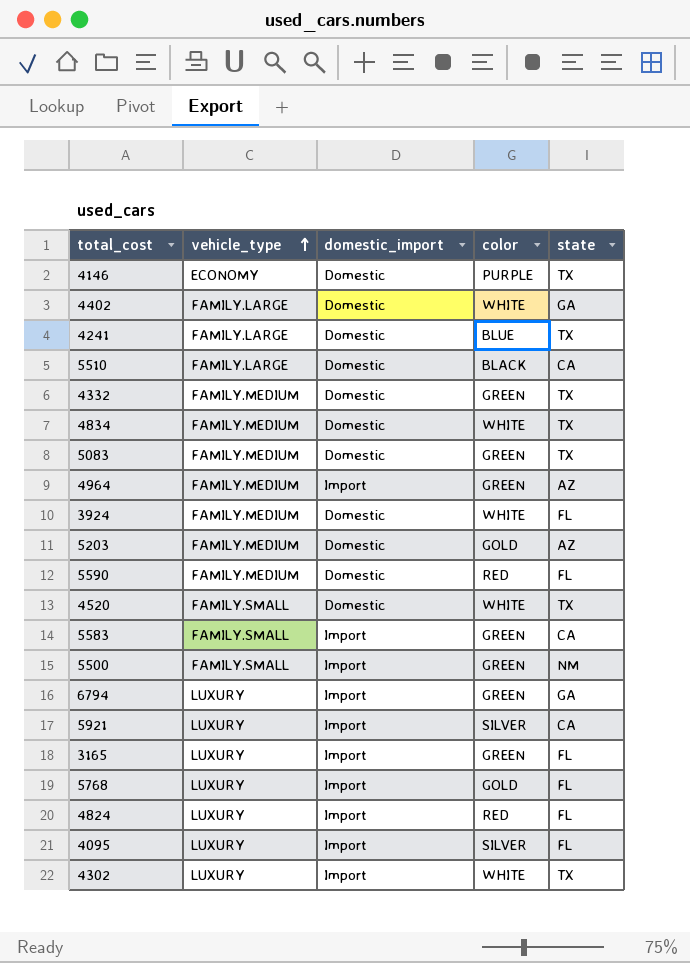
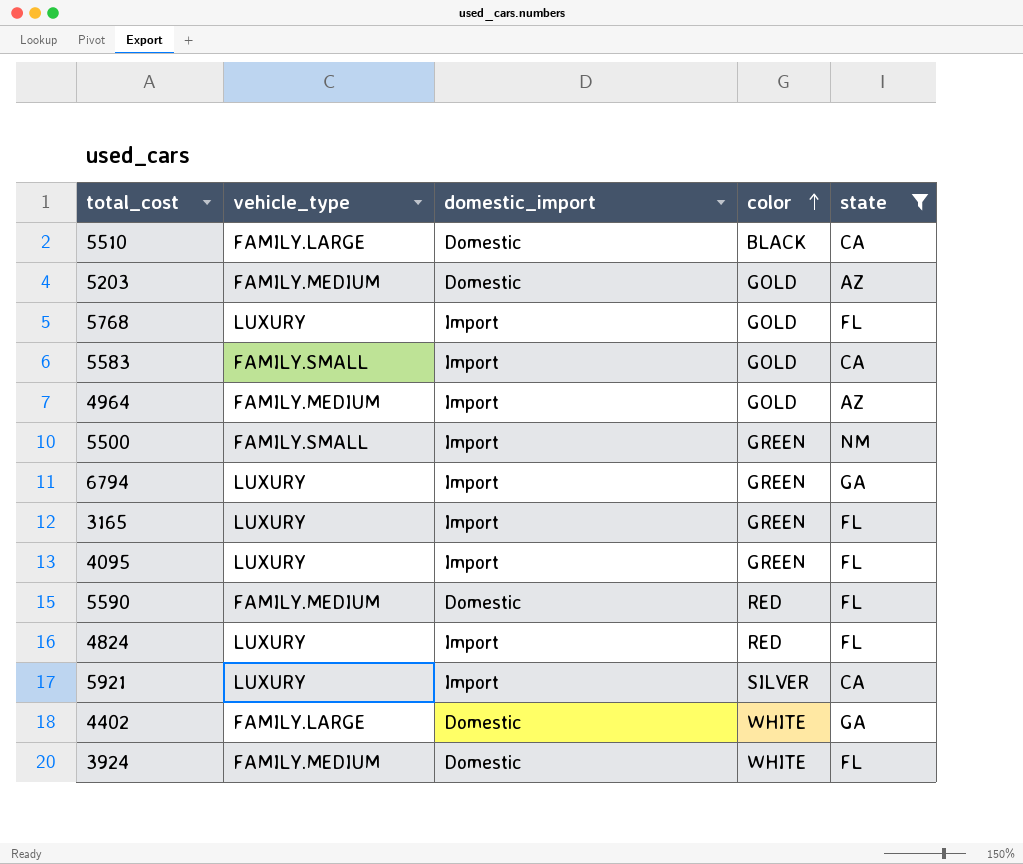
filter: none -> state != TX
row order: vehicle_type ascending -> color ascending
5583 | color: GREEN -> GOLD
4964 | color: GREEN -> GOLD
4095 | color: SILVER -> GREEN

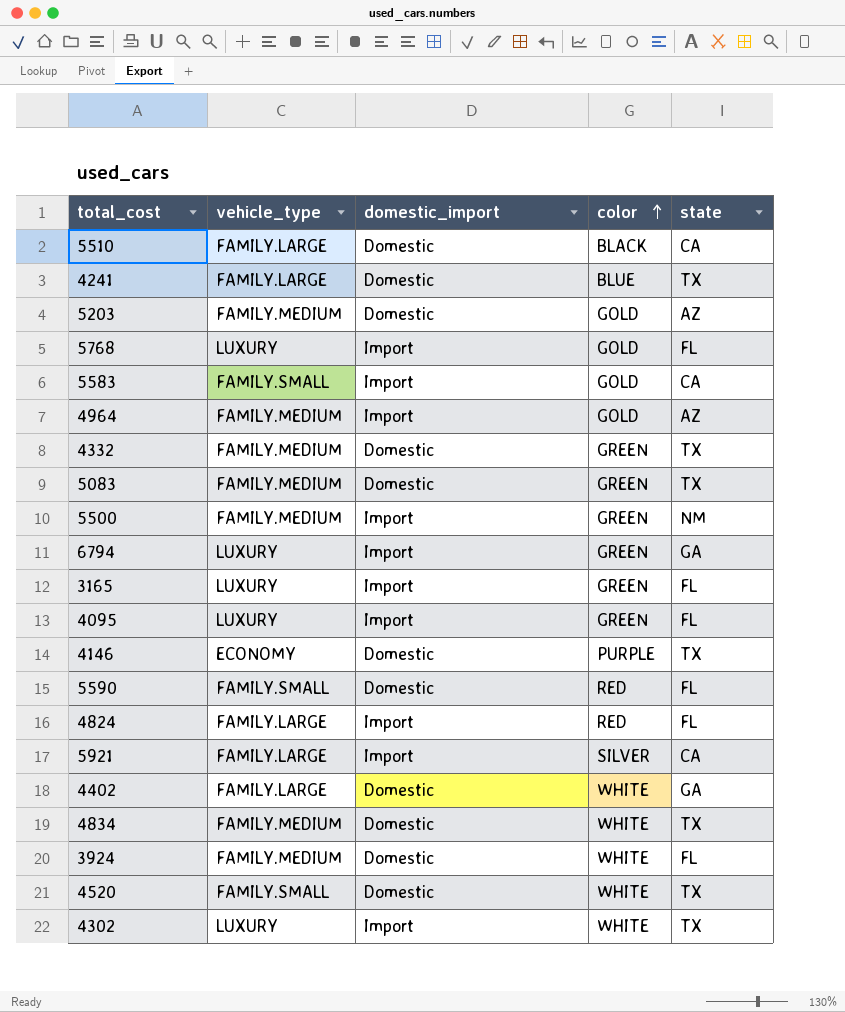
filter: state != TX -> none
5500 | vehicle_type: FAMILY.SMALL -> FAMILY.MEDIUM
5590 | vehicle_type: FAMILY.MEDIUM -> FAMILY.SMALL
4824 | vehicle_type: LUXURY -> FAMILY.LARGE
5921 | vehicle_type: LUXURY -> FAMILY.LARGE

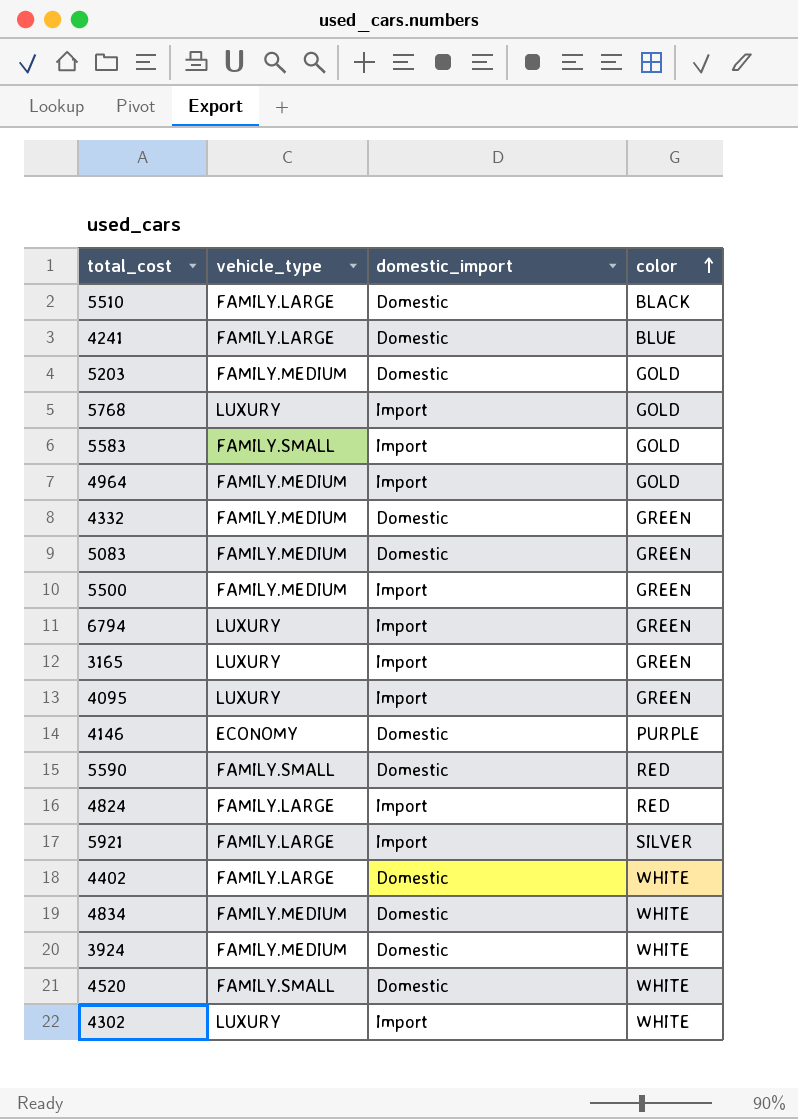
column state | position: 5 -> none

